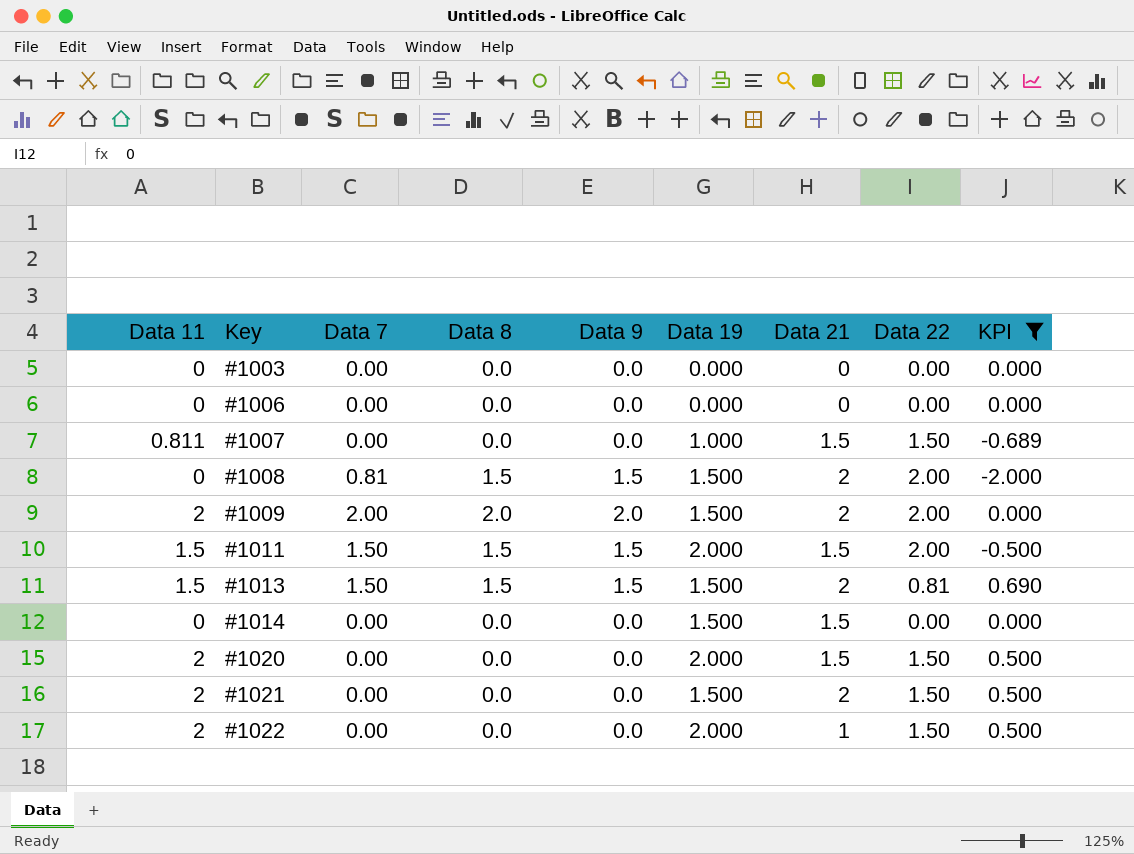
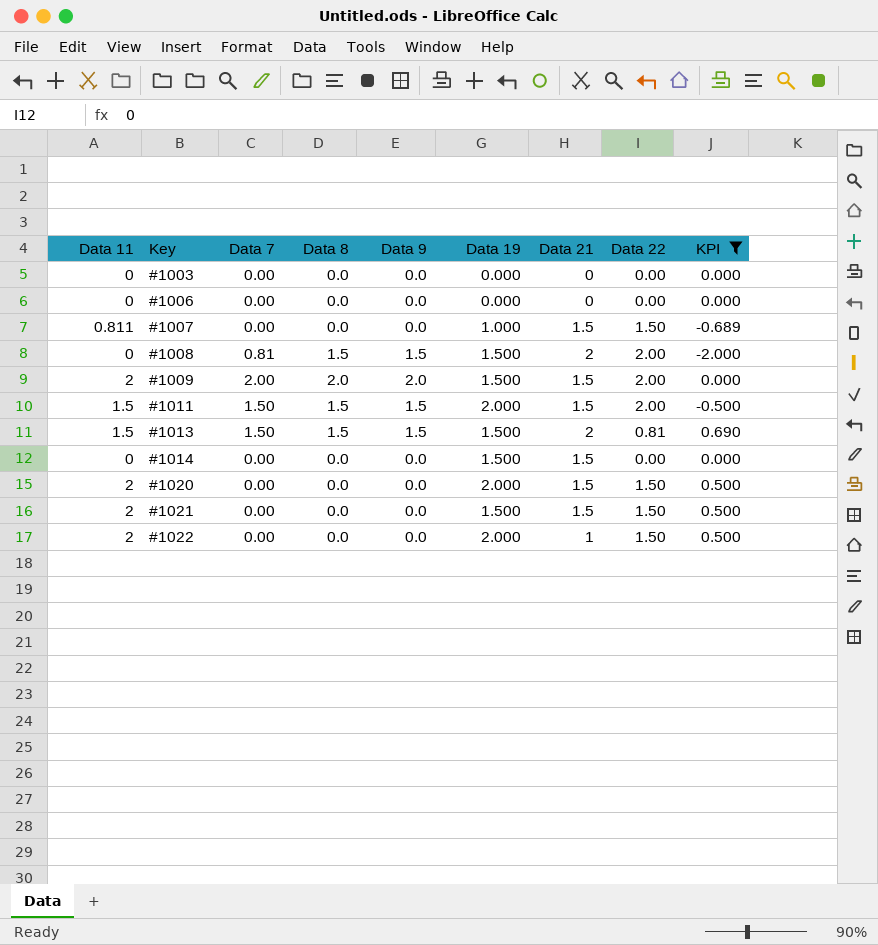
#1009 | Data 21: 2 -> 1.5
#1021 | Data 21: 2 -> 1.5

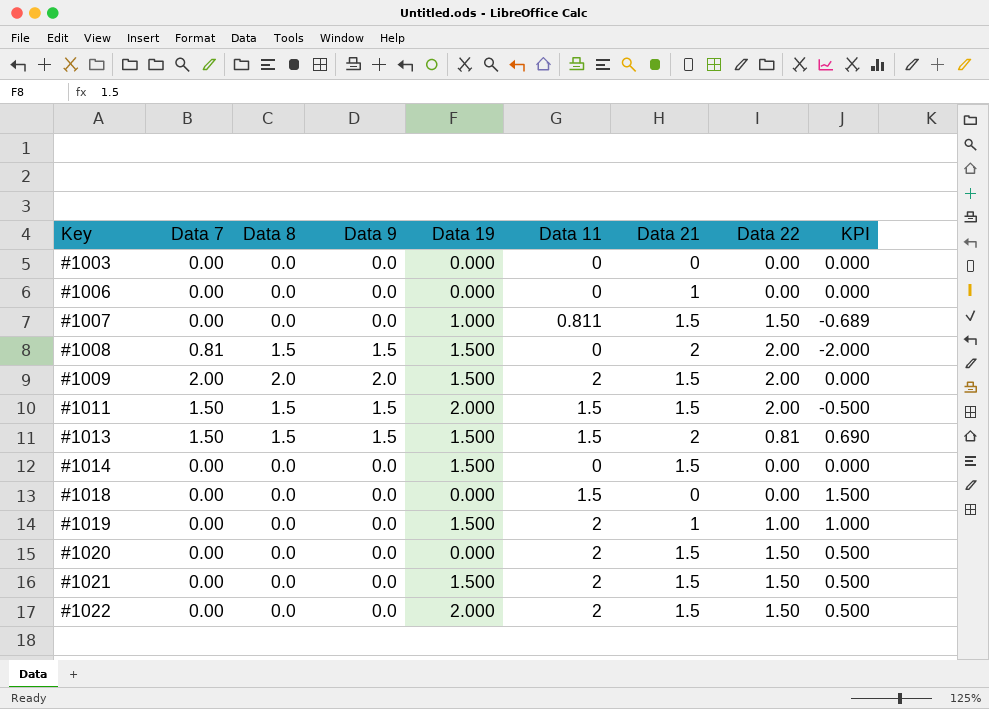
filter: KPI <= 0.690 -> none
column Data 11 | position: 1 -> 6
#1006 | Data 21: 0 -> 1
#1020 | Data 19: 2.000 -> 0.000
#1022 | Data 21: 1 -> 1.5

